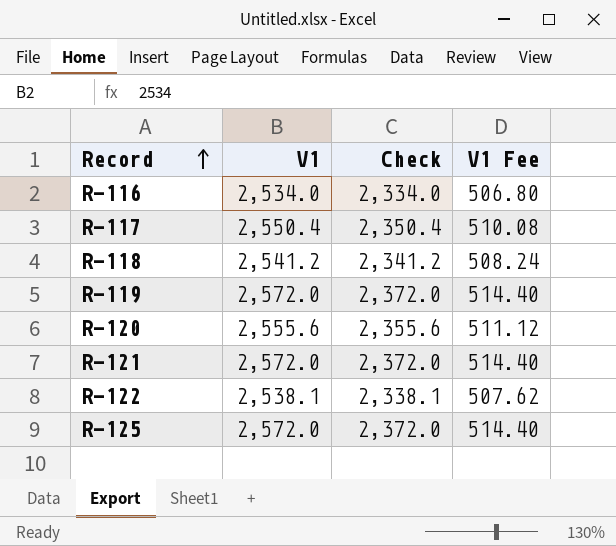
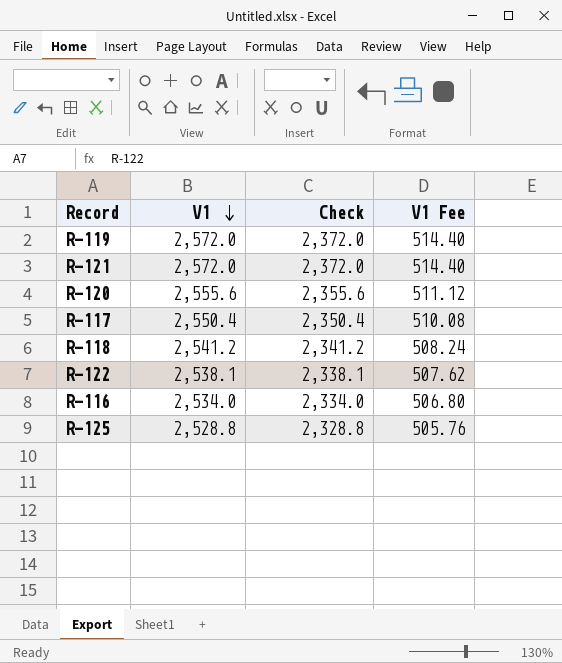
row order: Record ascending -> V1 descending
R-125 | V1: 2,572.0 -> 2,528.8
R-125 | Check: 2,372.0 -> 2,328.8
R-125 | V1 Fee: 514.40 -> 505.76

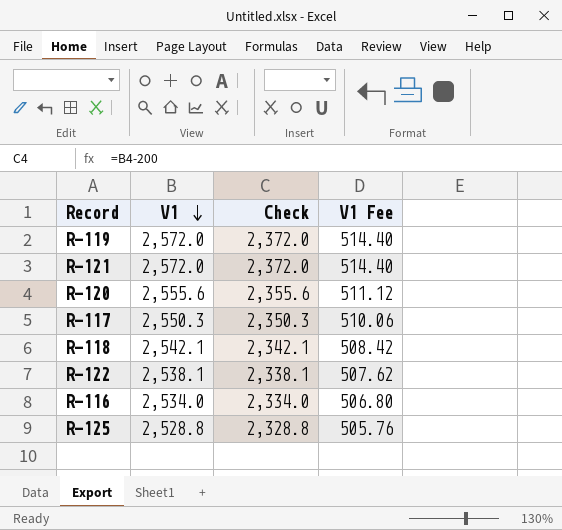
R-117 | V1: 2,550.4 -> 2,550.3
R-117 | Check: 2,350.4 -> 2,350.3
R-117 | V1 Fee: 510.08 -> 510.06
R-118 | V1: 2,541.2 -> 2,542.1
R-118 | Check: 2,341.2 -> 2,342.1
R-118 | V1 Fee: 508.24 -> 508.42

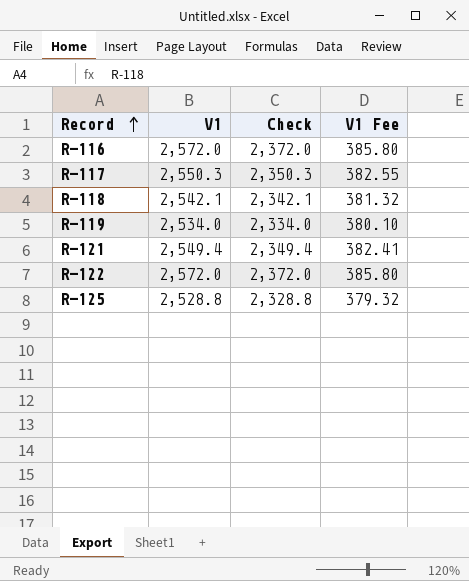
row order: V1 descending -> Record ascending
column V1 Fee | formula: [V1] * 0.2 -> [V1] * 0.15
row R-120: 2,555.6 | 2,355.6 | 511.12 -> none
R-116 | V1: 2,534.0 -> 2,572.0
R-116 | Check: 2,334.0 -> 2,372.0
R-119 | V1: 2,572.0 -> 2,534.0
R-119 | Check: 2,372.0 -> 2,334.0
R-121 | V1: 2,572.0 -> 2,549.4
R-121 | Check: 2,372.0 -> 2,349.4
R-122 | V1: 2,538.1 -> 2,572.0
R-122 | Check: 2,338.1 -> 2,372.0

